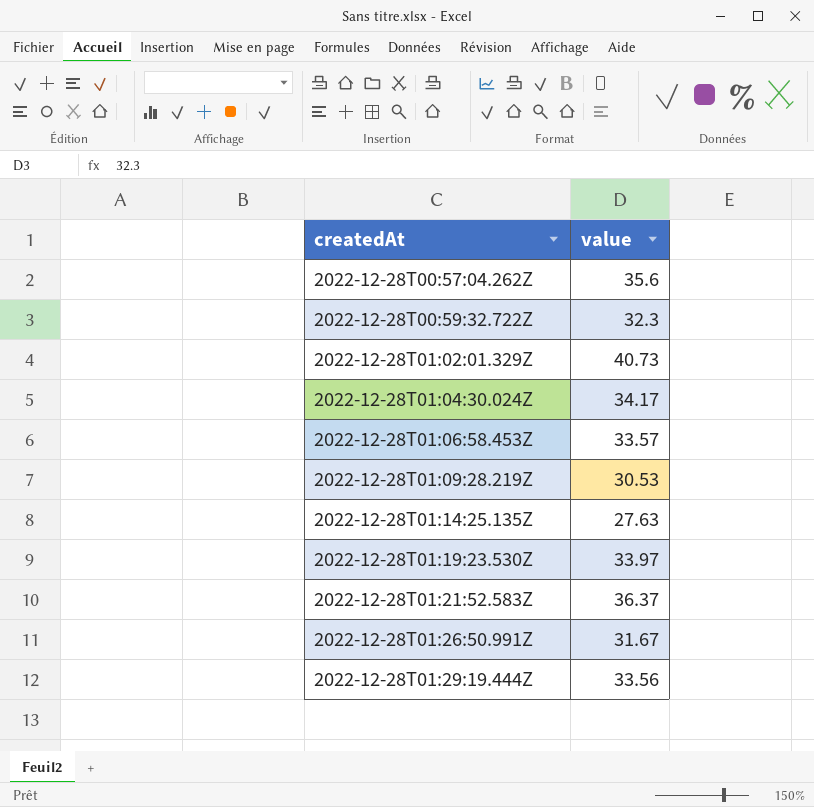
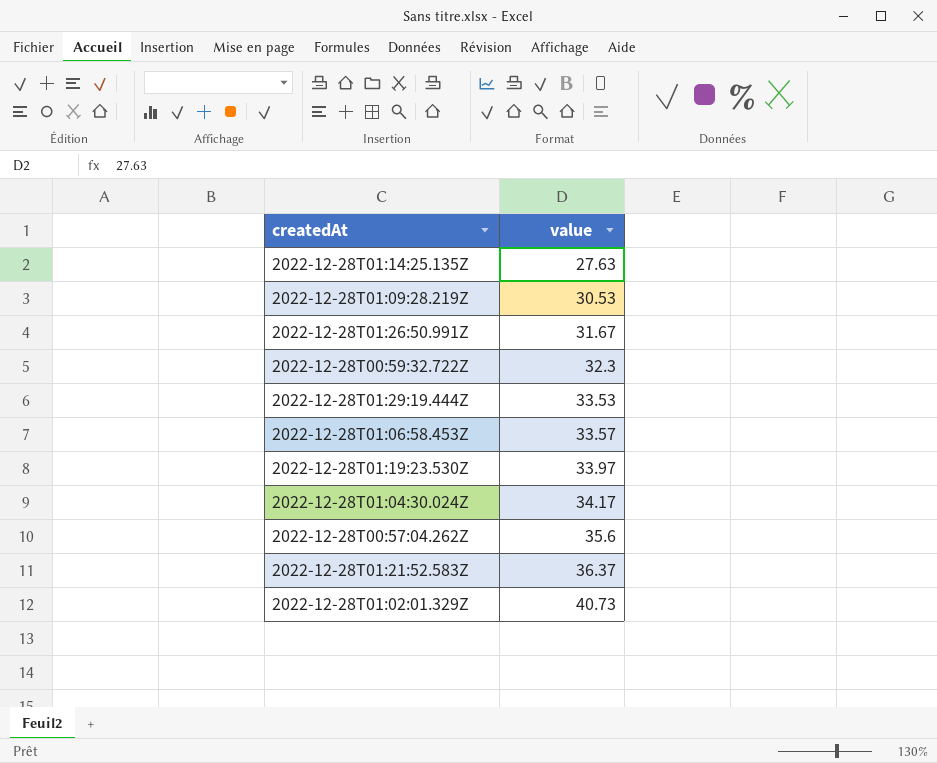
row order: createdAt ascending -> value ascending
2022-12-28T01:29:19.444Z | value: 33.56 -> 33.53

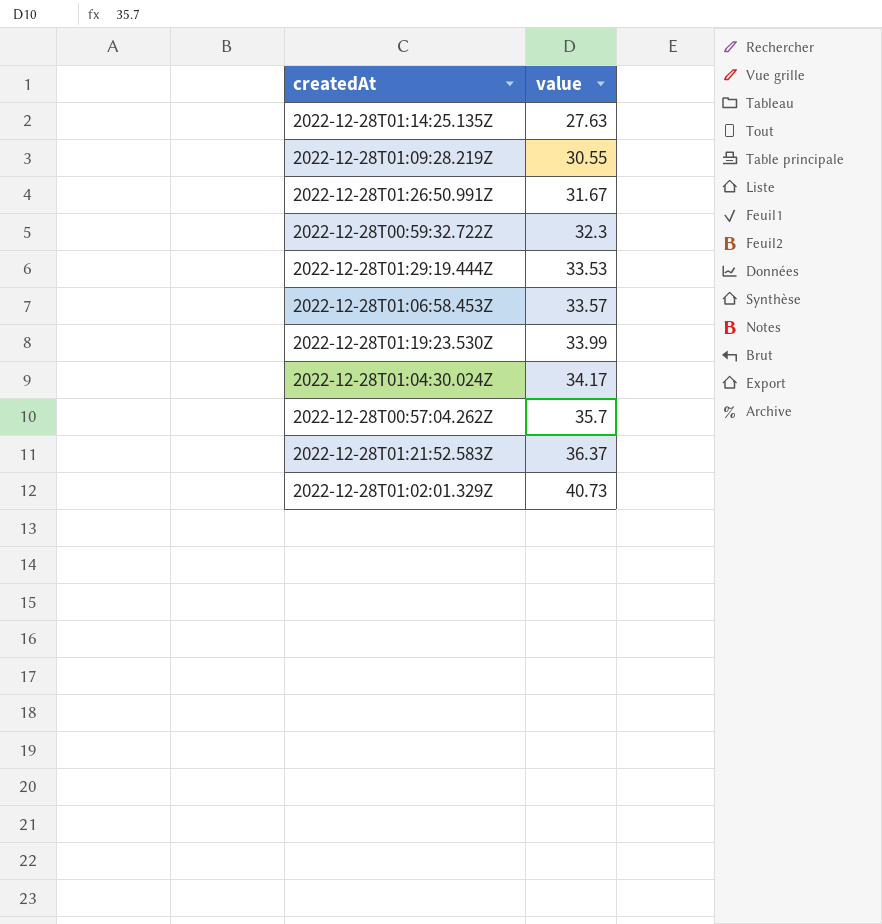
2022-12-28T01:09:28.219Z | value: 30.53 -> 30.55
2022-12-28T01:19:23.530Z | value: 33.97 -> 33.99
2022-12-28T00:57:04.262Z | value: 35.6 -> 35.7

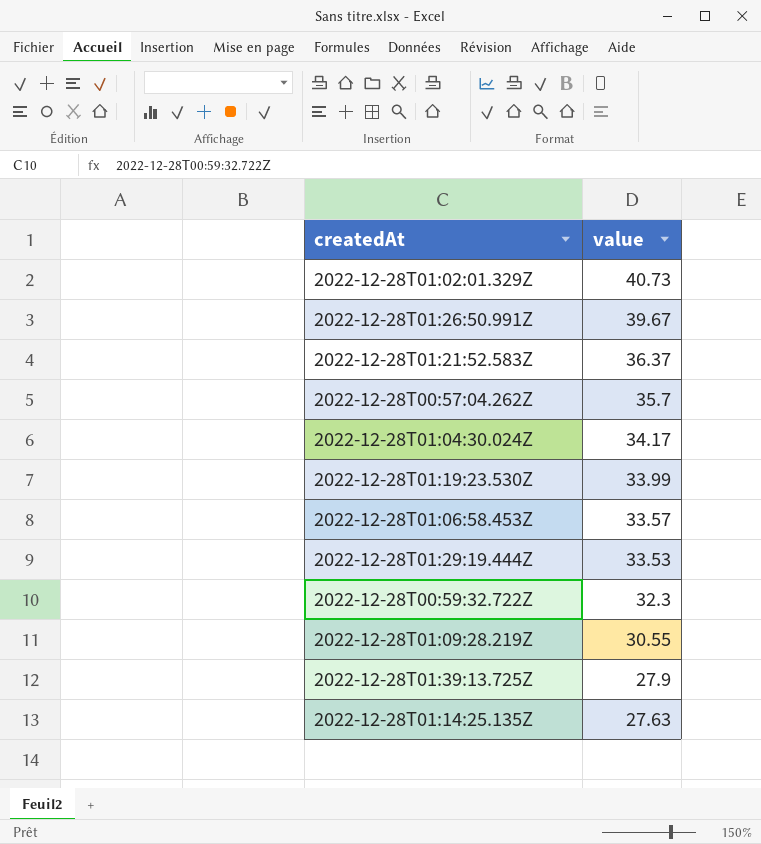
row order: value ascending -> value descending
2022-12-28T01:26:50.991Z | value: 31.67 -> 39.67
row 2022-12-28T01:39:13.725Z: none -> 27.9

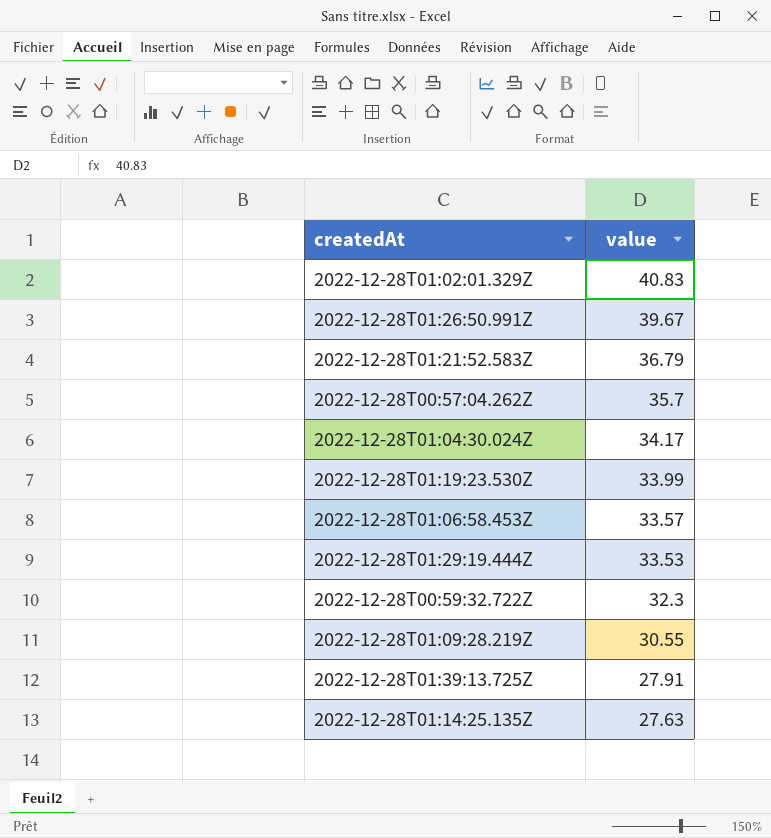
2022-12-28T01:02:01.329Z | value: 40.73 -> 40.83
2022-12-28T01:21:52.583Z | value: 36.37 -> 36.79
2022-12-28T01:39:13.725Z | value: 27.9 -> 27.91

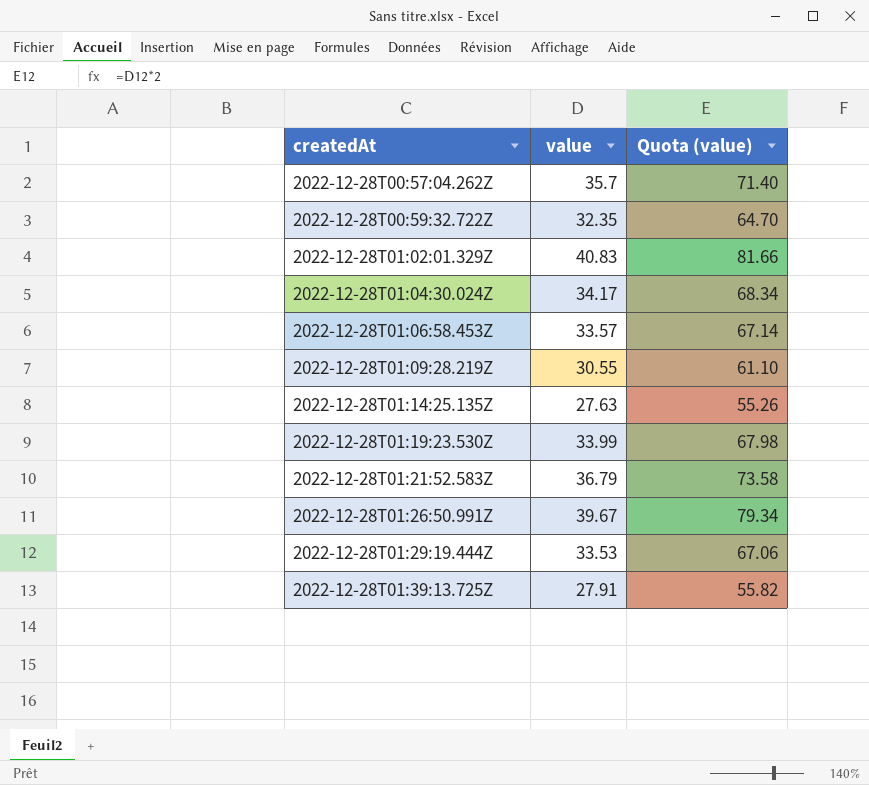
row order: value descending -> createdAt ascending
column Quota (value) | formula: none -> [value] * 2
2022-12-28T00:59:32.722Z | value: 32.3 -> 32.35

